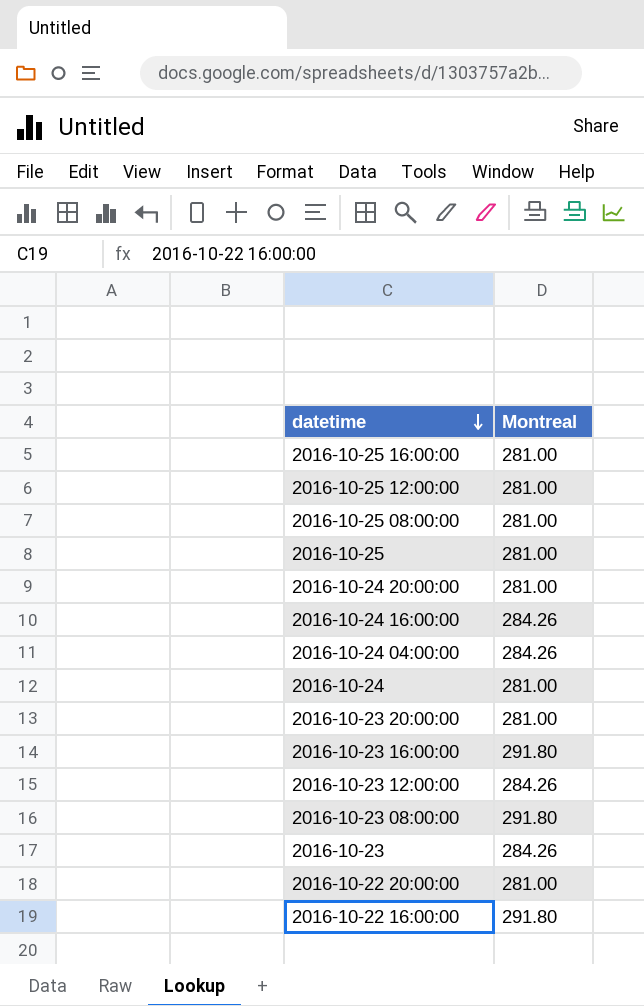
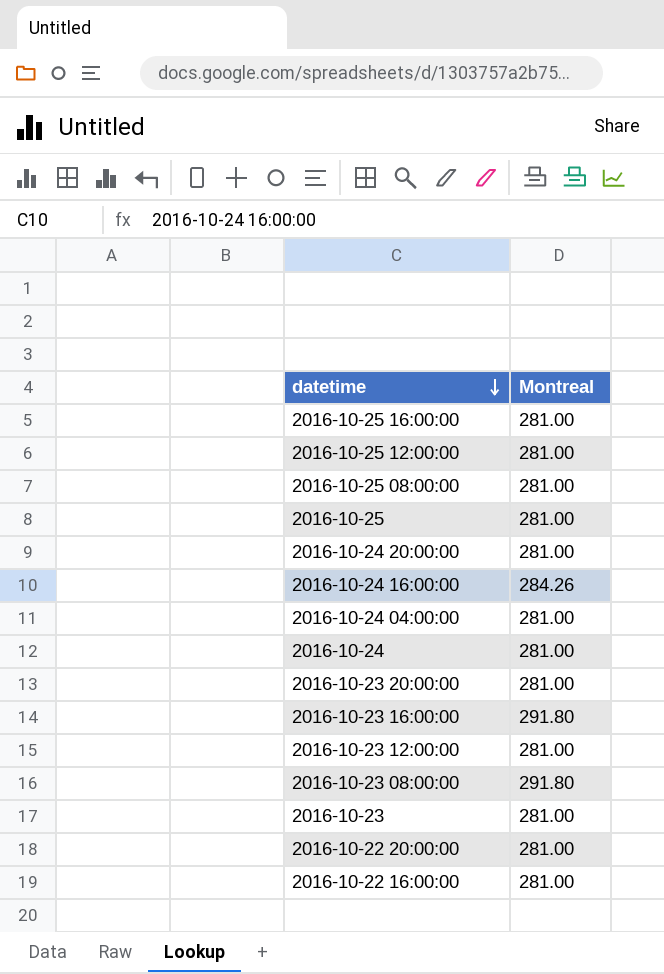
2016-10-24 04:00:00 | Montreal: 284.26 -> 281.00
2016-10-23 12:00:00 | Montreal: 284.26 -> 281.00
2016-10-23 | Montreal: 284.26 -> 281.00
2016-10-22 16:00:00 | Montreal: 291.80 -> 281.00

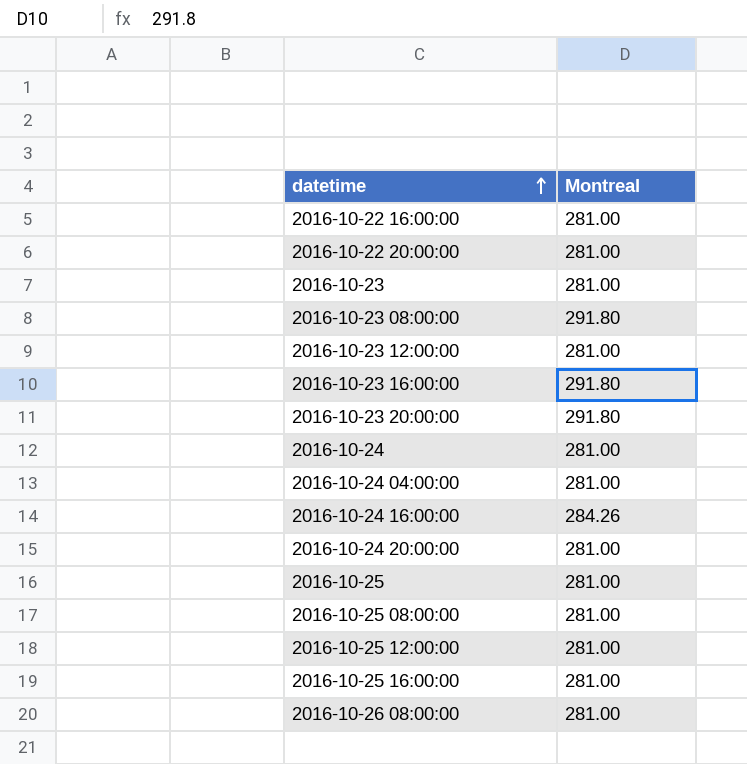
row order: datetime descending -> datetime ascending
2016-10-23 20:00:00 | Montreal: 281.00 -> 291.80
row 2016-10-26 08:00:00: none -> 281.00

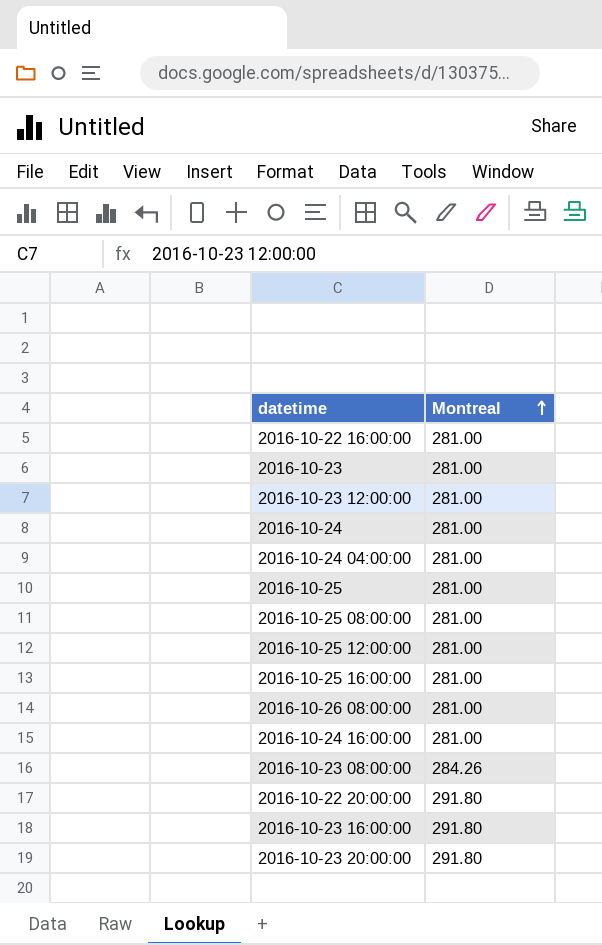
row order: datetime ascending -> Montreal ascending
row 2016-10-24 20:00:00: 281.00 -> none
2016-10-24 16:00:00 | Montreal: 284.26 -> 281.00
2016-10-23 08:00:00 | Montreal: 291.80 -> 284.26
2016-10-22 20:00:00 | Montreal: 281.00 -> 291.80

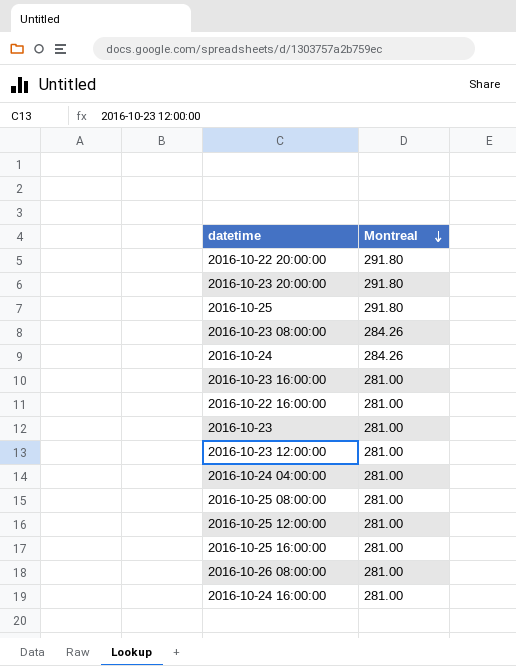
row order: Montreal ascending -> Montreal descending
2016-10-25 | Montreal: 281.00 -> 291.80
2016-10-24 | Montreal: 281.00 -> 284.26
2016-10-23 16:00:00 | Montreal: 291.80 -> 281.00

